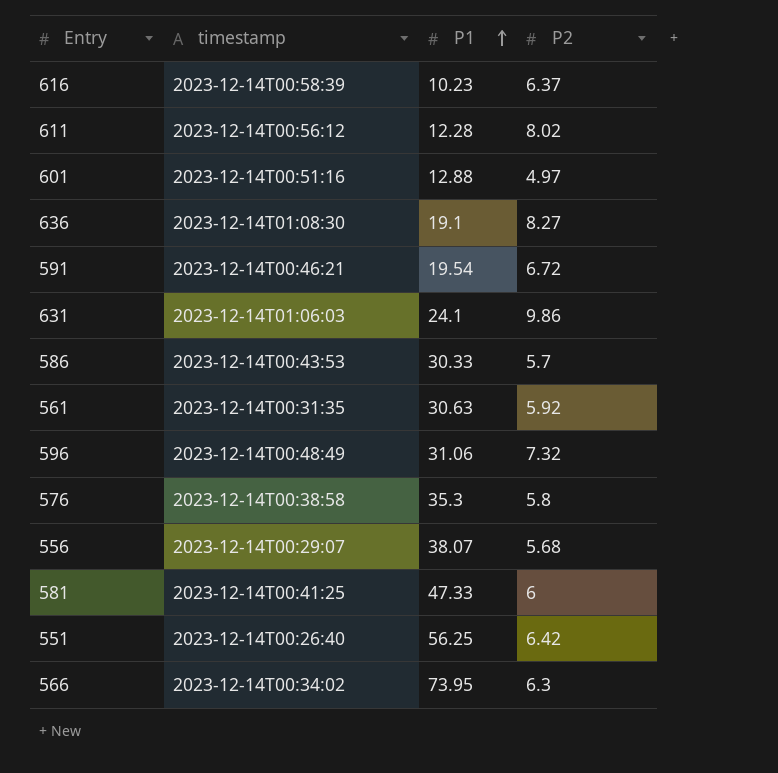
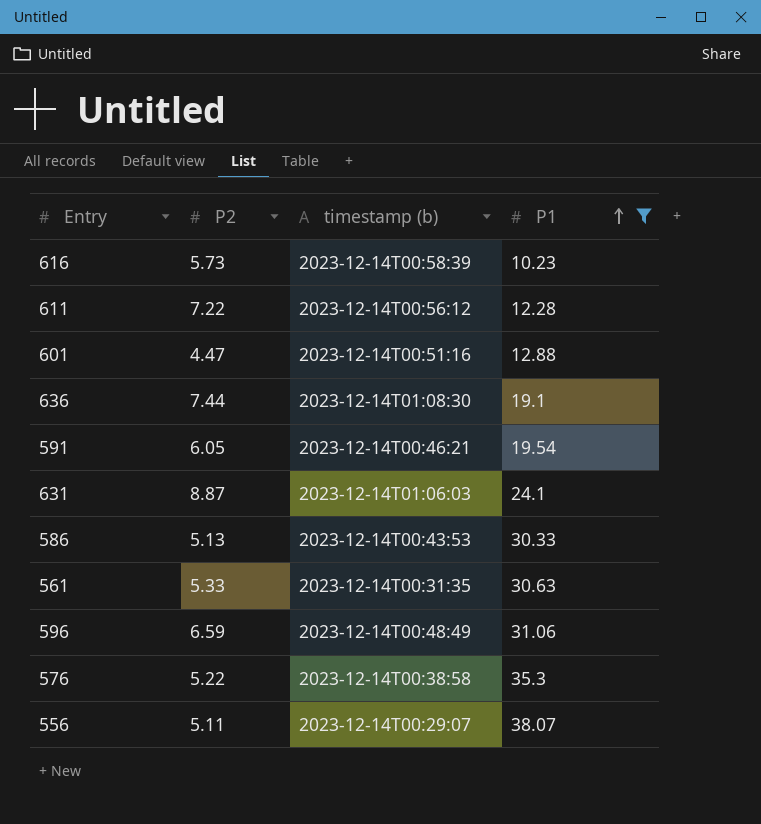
filter: none -> P1 <= 38.07
column P2 | position: 4 -> 2
column name: timestamp -> timestamp (b)
616 | P2: 6.37 -> 5.73
611 | P2: 8.02 -> 7.22
601 | P2: 4.97 -> 4.47
636 | P2: 8.27 -> 7.44
591 | P2: 6.72 -> 6.05
631 | P2: 9.86 -> 8.87
586 | P2: 5.7 -> 5.13
561 | P2: 5.92 -> 5.33
596 | P2: 7.32 -> 6.59
576 | P2: 5.8 -> 5.22
556 | P2: 5.68 -> 5.11

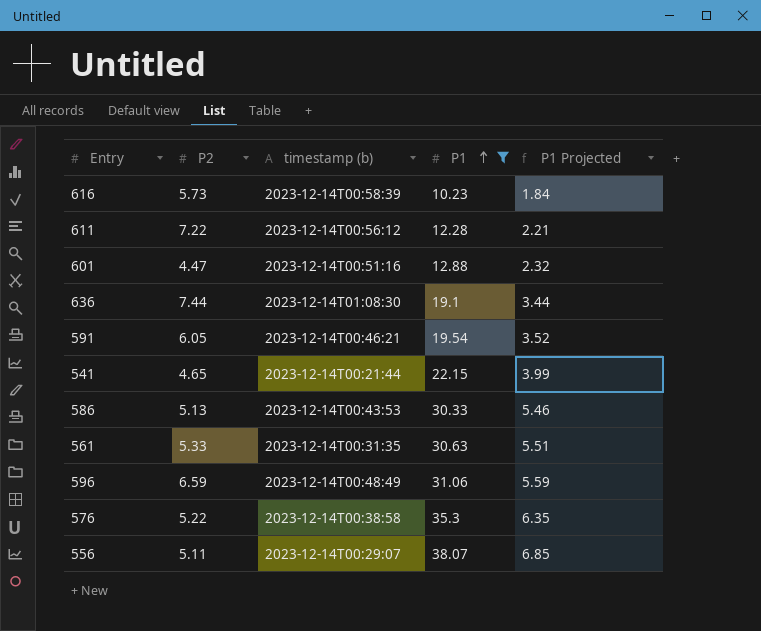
column P1 Projected | formula: none -> [P1] * 0.18
row 631: 8.87 | 2023-12-14T01:06:03 | 24.1 -> none
row 541: none -> 4.65 | 2023-12-14T00:21:44 | 22.15 | 3.99

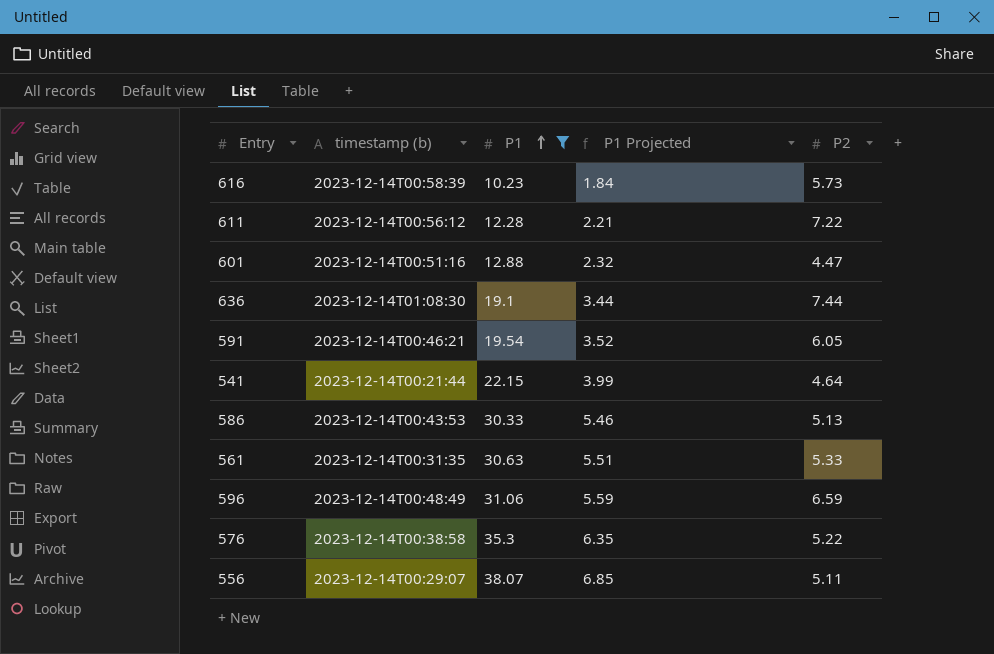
column P2 | position: 2 -> 5
541 | P2: 4.65 -> 4.64

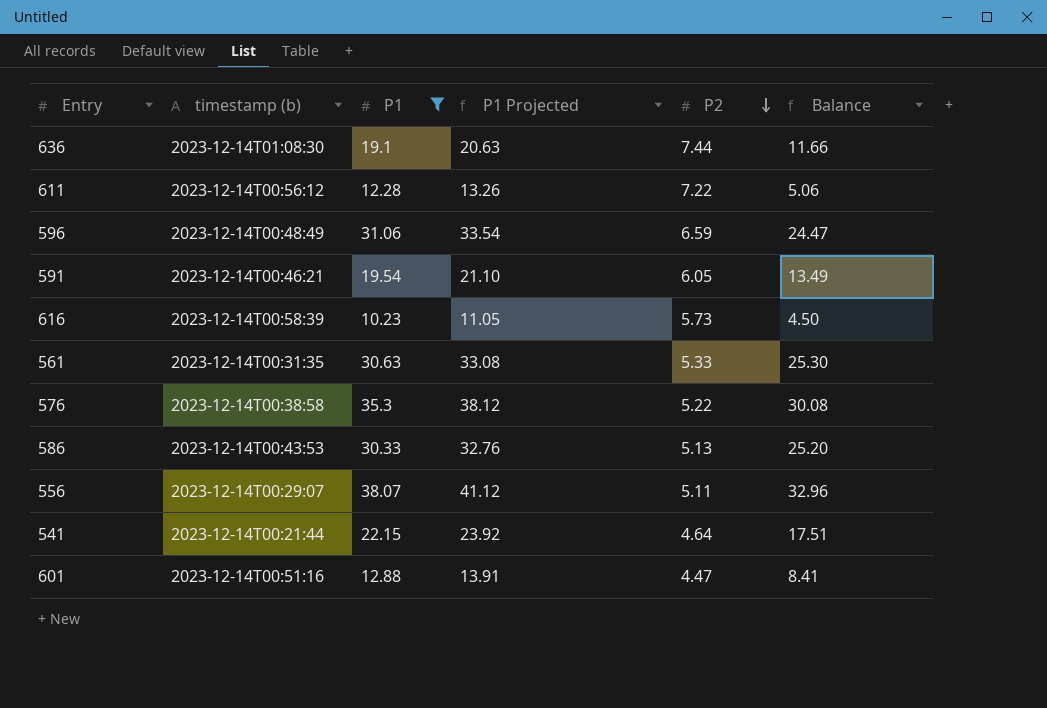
row order: P1 ascending -> P2 descending
column P1 Projected | formula: [P1] * 0.18 -> [P1] * 1.08
column Balance | formula: none -> [P1] - [P2]

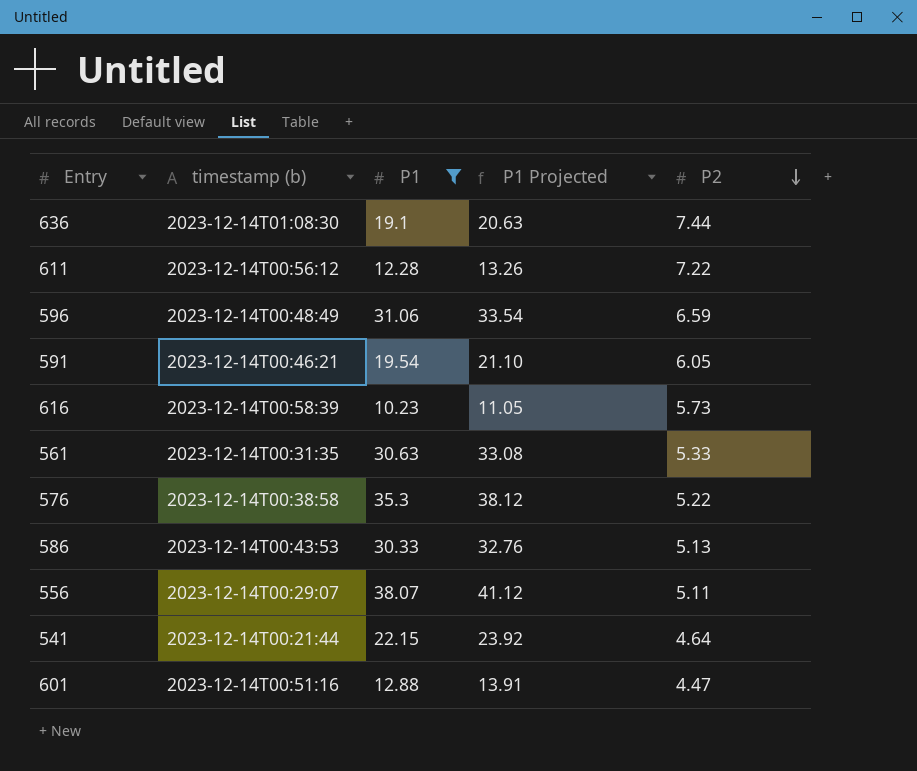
column Balance | formula: [P1] - [P2] -> none

